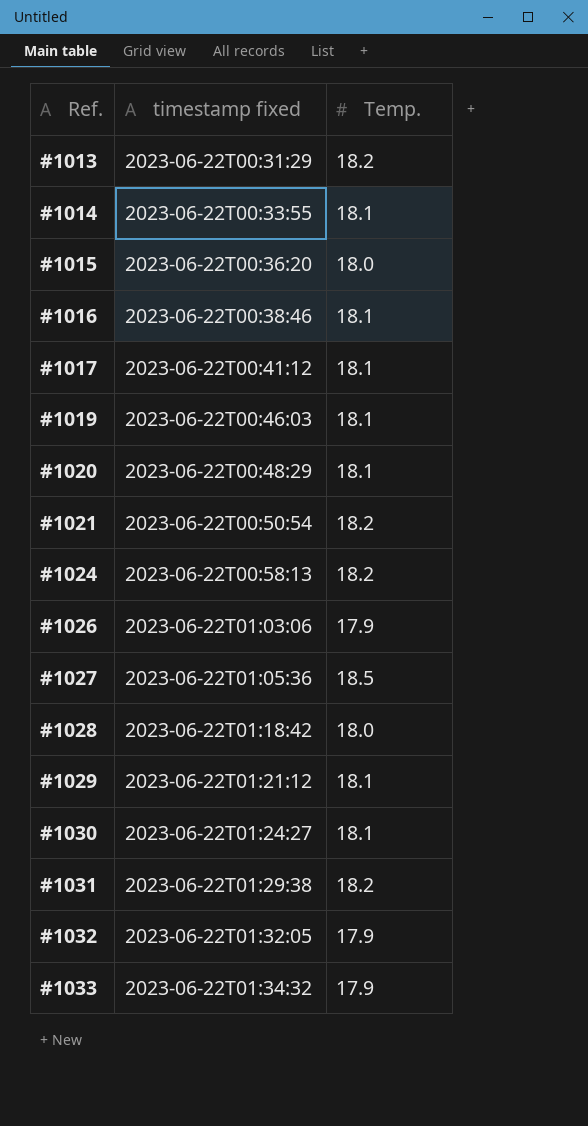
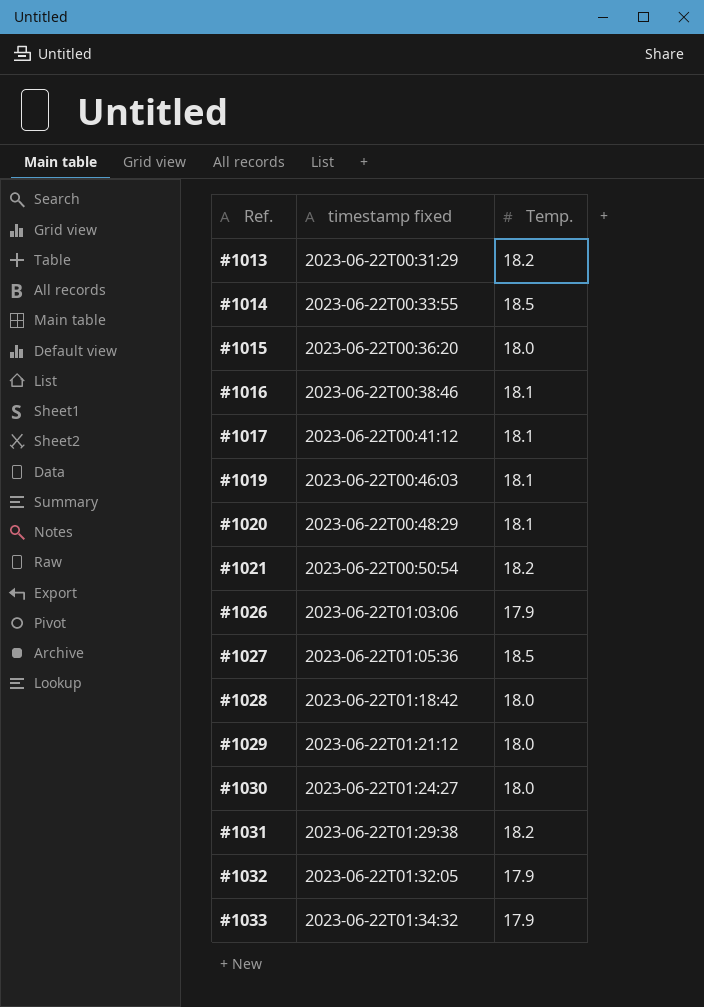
row #1024: 2023-06-22T00:58:13 | 18.2 -> none
#1014 | Temp.: 18.1 -> 18.5
#1029 | Temp.: 18.1 -> 18.0
#1030 | Temp.: 18.1 -> 18.0

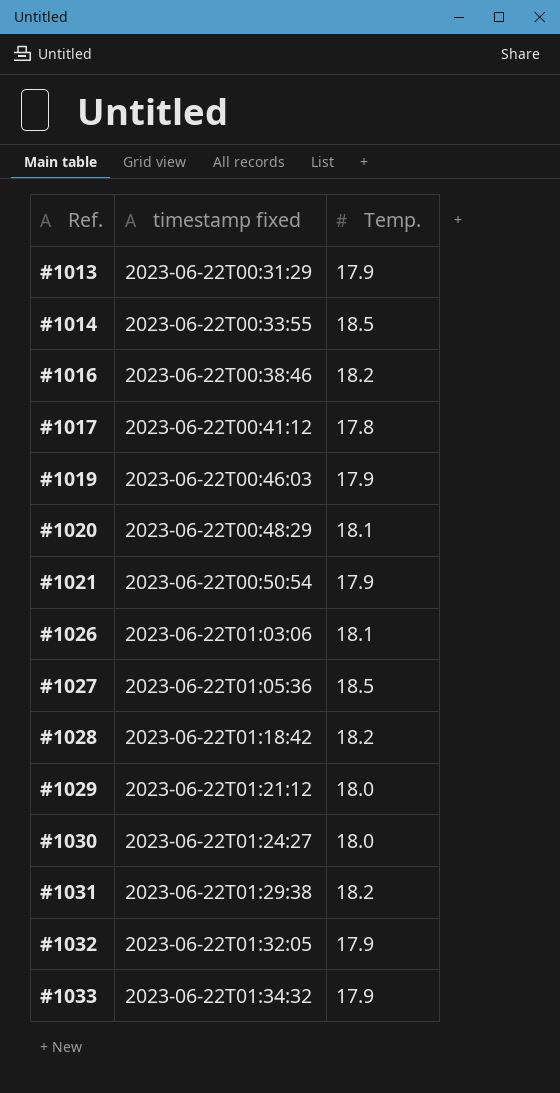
row #1015: 2023-06-22T00:36:20 | 18.0 -> none
#1013 | Temp.: 18.2 -> 17.9
#1016 | Temp.: 18.1 -> 18.2
#1017 | Temp.: 18.1 -> 17.8
#1019 | Temp.: 18.1 -> 17.9
#1021 | Temp.: 18.2 -> 17.9
#1026 | Temp.: 17.9 -> 18.1
#1028 | Temp.: 18.0 -> 18.2

